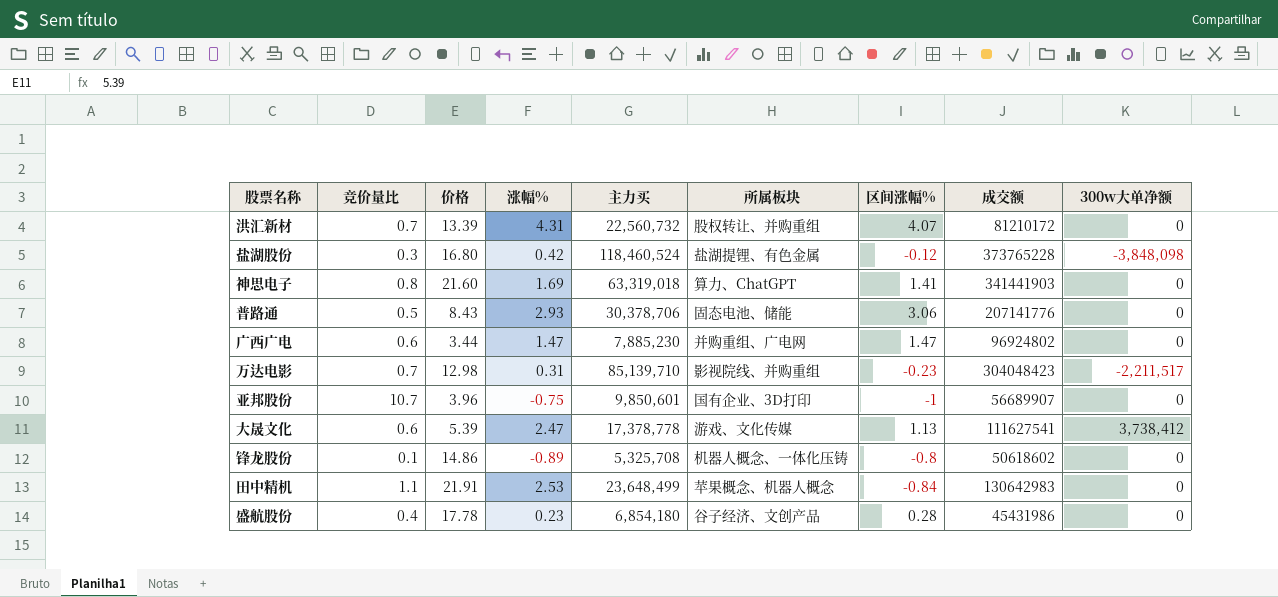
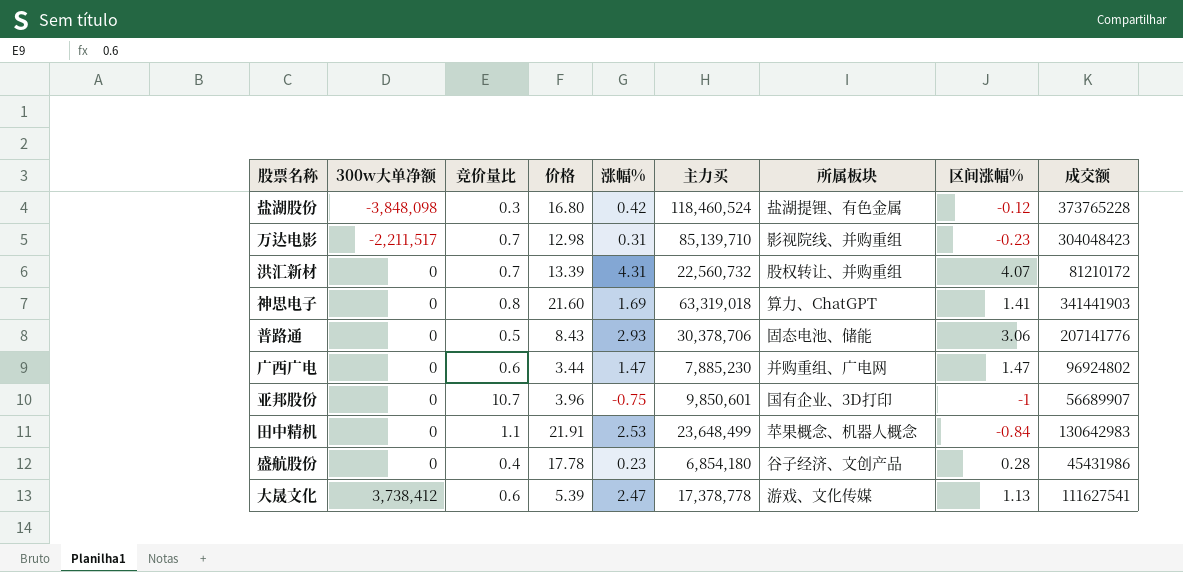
row order: none -> 300w大单净额 ascending
column 300w大单净额 | position: 9 -> 2
row 锋龙股份: 0.1 | 14.86 | -0.89 | 5,325,708 | 机器人概念、一体化压铸 | -0.8 | 50618602 | 0 -> none

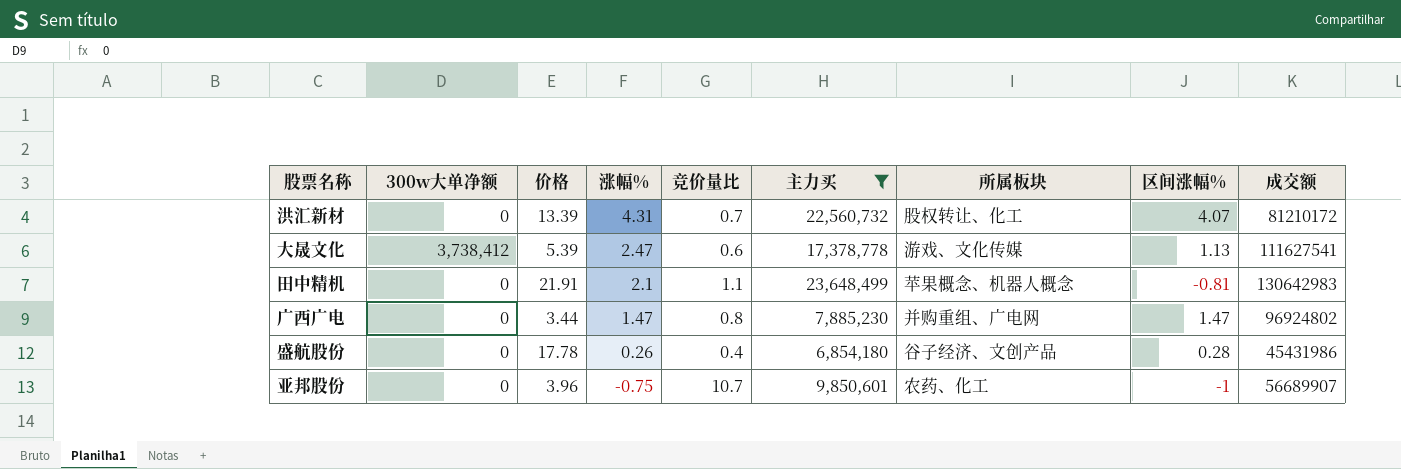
filter: none -> 主力买 <= 23,648,499
row order: 300w大单净额 ascending -> 涨幅% descending
column 竞价量比 | position: 3 -> 5
洪汇新材 | 所属板块: 股权转让、并购重组 -> 股权转让、化工
田中精机 | 涨幅%: 2.53 -> 2.1
田中精机 | 区间涨幅%: -0.84 -> -0.81
广西广电 | 竞价量比: 0.6 -> 0.8
盛航股份 | 涨幅%: 0.23 -> 0.26
亚邦股份 | 所属板块: 国有企业、3D打印 -> 农药、化工

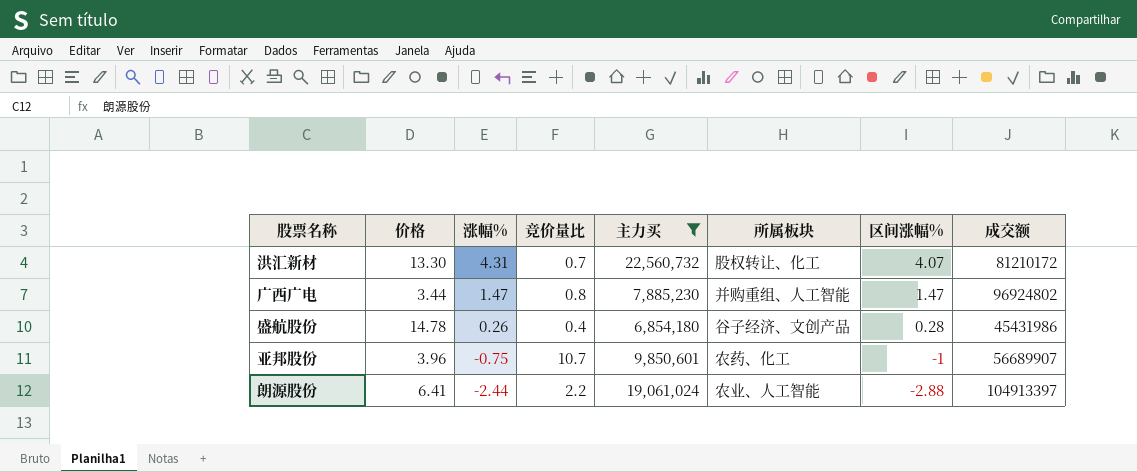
column 300w大单净额 | position: 2 -> none
row 大晟文化: 3,738,412 | 5.39 | 2.47 | 0.6 | 17,378,778 | 游戏、文化传媒 | 1.13 | 111627541 -> none
row 田中精机: 0 | 21.91 | 2.1 | 1.1 | 23,648,499 | 苹果概念、机器人概念 | -0.81 | 130642983 -> none
洪汇新材 | 价格: 13.39 -> 13.30
广西广电 | 所属板块: 并购重组、广电网 -> 并购重组、人工智能
盛航股份 | 价格: 17.78 -> 14.78
row 朗源股份: none -> 6.41 | -2.44 | 2.2 | 19,061,024 | 农业、人工智能 | -2.88 | 104913397

